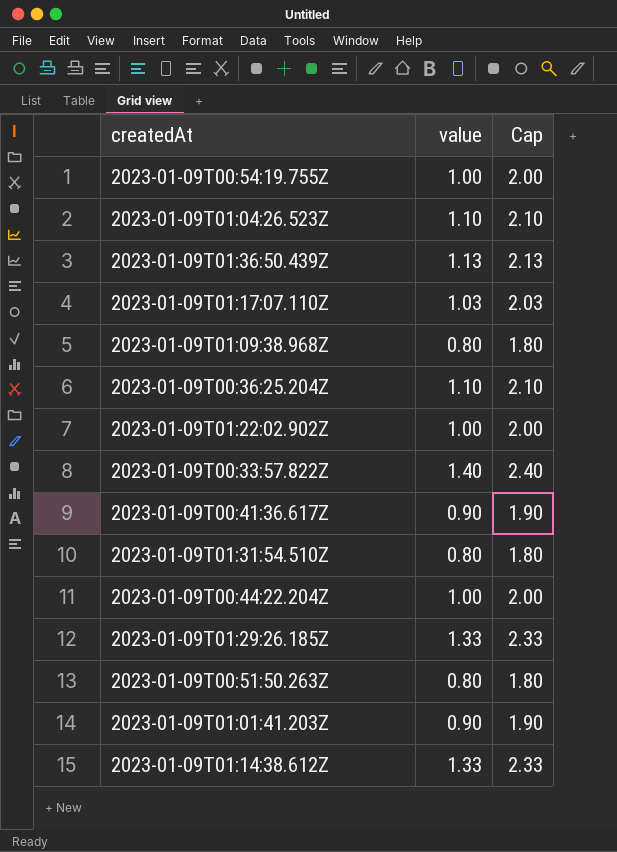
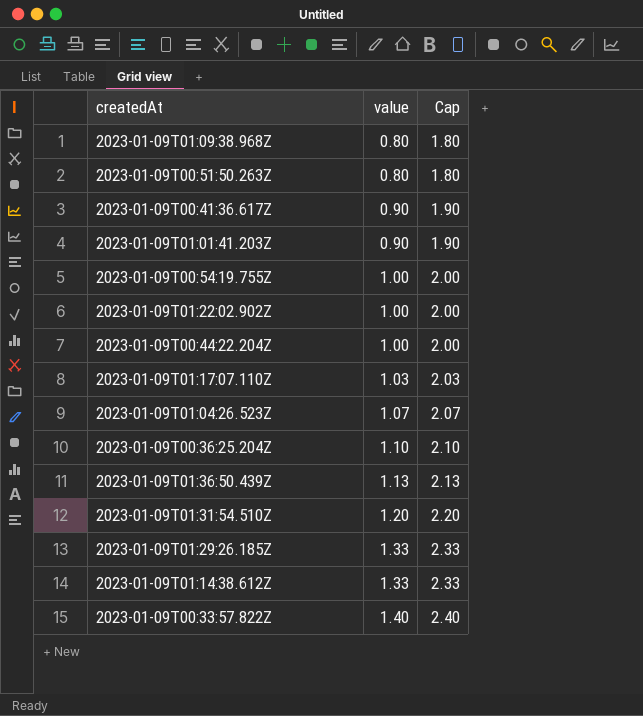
row order: none -> value ascending
2023-01-09T01:04:26.523Z | value: 1.10 -> 1.07
2023-01-09T01:04:26.523Z | Cap: 2.10 -> 2.07
2023-01-09T01:31:54.510Z | value: 0.80 -> 1.20
2023-01-09T01:31:54.510Z | Cap: 1.80 -> 2.20

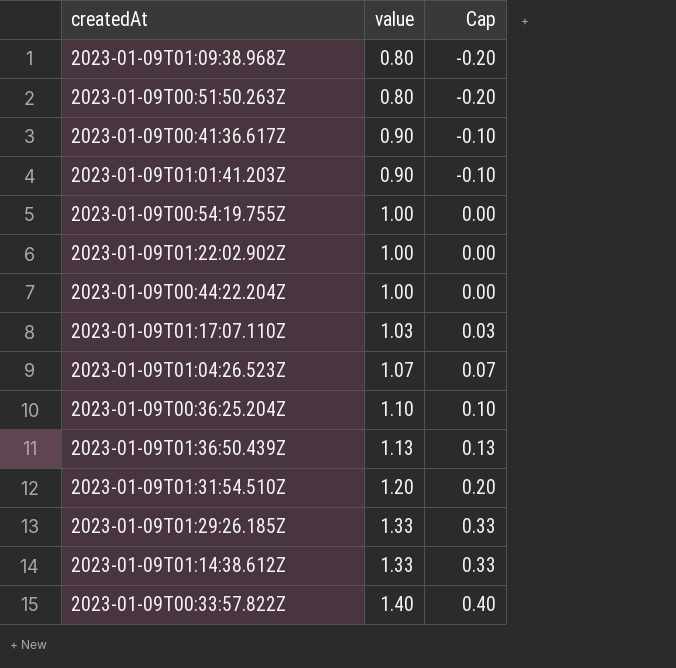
column Cap | formula: [value] + 1 -> [value] - 1

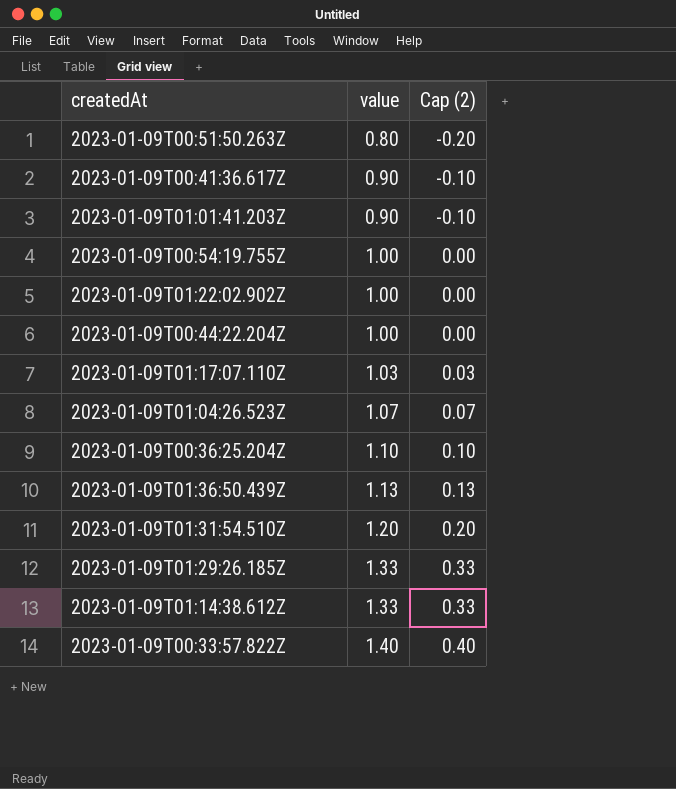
column name: Cap -> Cap (2)
row 2023-01-09T01:09:38.968Z: 0.80 | -0.20 -> none

